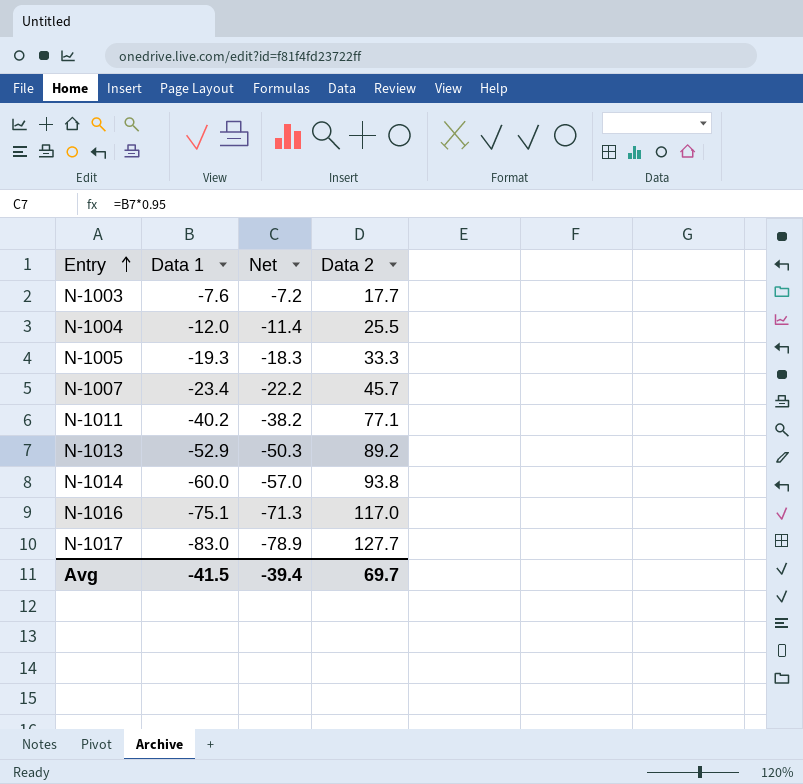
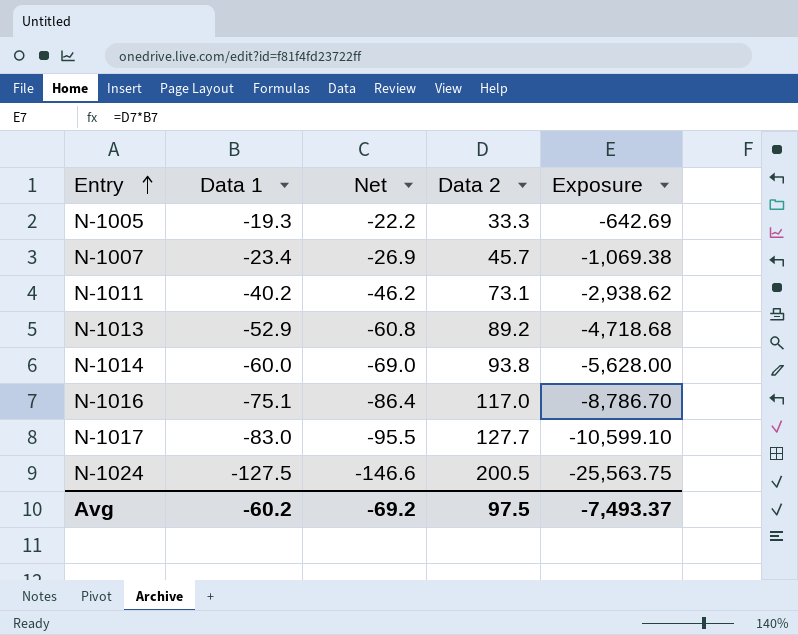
column Net | formula: [Data 1] * 0.95 -> [Data 1] * 1.15
column Exposure | formula: none -> [Data 1] * [Data 2]
row N-1003: -7.6 | -7.2 | 17.7 -> none
row N-1004: -12.0 | -11.4 | 25.5 -> none
N-1011 | Data 2: 77.1 -> 73.1
row N-1024: none -> -127.5 | -146.6 | 200.5 | -25,563.75
Avg | Data 1: -41.5 -> -60.2
Avg | Net: -39.4 -> -69.2
Avg | Data 2: 69.7 -> 97.5

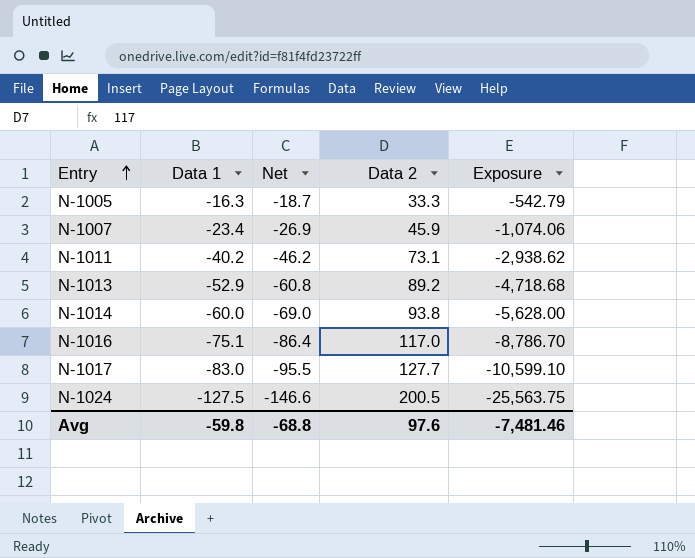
N-1005 | Data 1: -19.3 -> -16.3
N-1005 | Net: -22.2 -> -18.7
N-1005 | Exposure: -642.69 -> -542.79
N-1007 | Data 2: 45.7 -> 45.9
N-1007 | Exposure: -1,069.38 -> -1,074.06
Avg | Data 1: -60.2 -> -59.8
Avg | Net: -69.2 -> -68.8
Avg | Data 2: 97.5 -> 97.6
Avg | Exposure: -7,493.37 -> -7,481.46

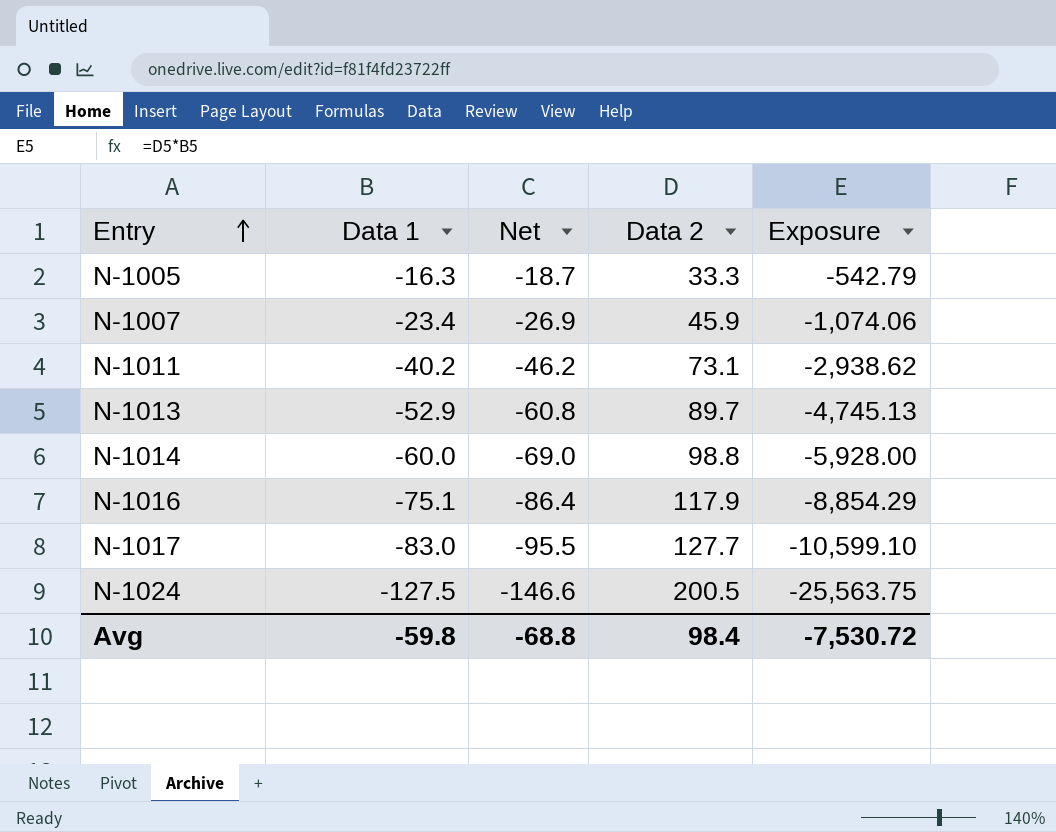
N-1013 | Data 2: 89.2 -> 89.7
N-1013 | Exposure: -4,718.68 -> -4,745.13
N-1014 | Data 2: 93.8 -> 98.8
N-1014 | Exposure: -5,628.00 -> -5,928.00
N-1016 | Data 2: 117.0 -> 117.9
N-1016 | Exposure: -8,786.70 -> -8,854.29
Avg | Data 2: 97.6 -> 98.4
Avg | Exposure: -7,481.46 -> -7,530.72

